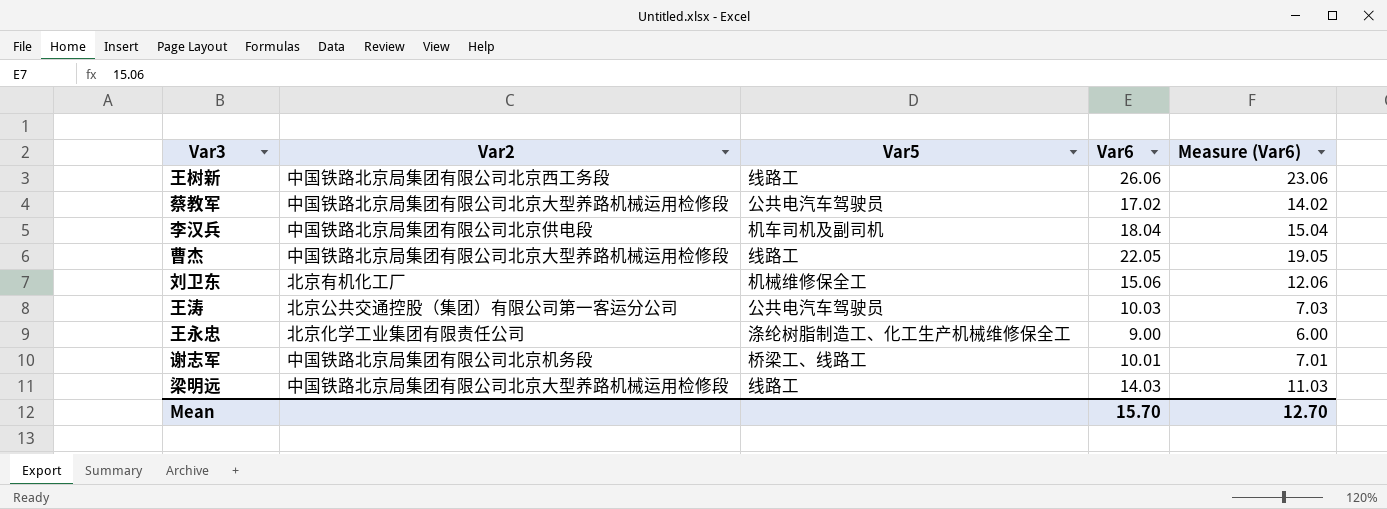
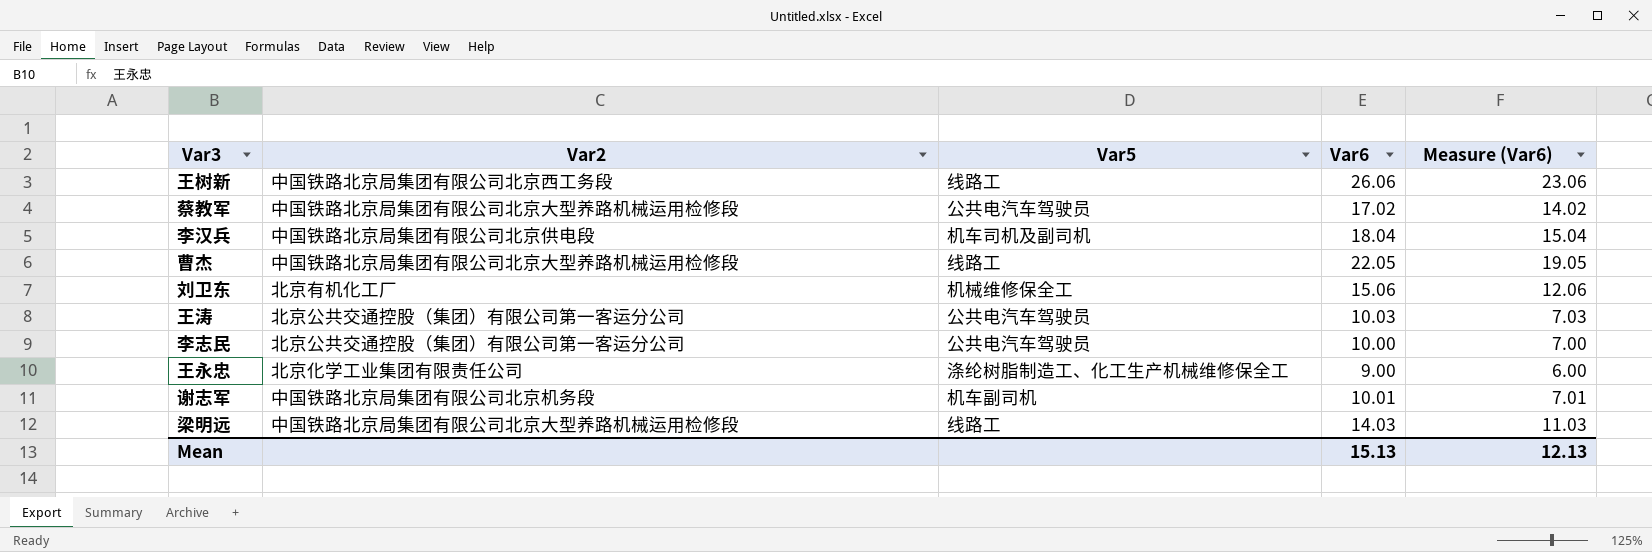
row 李志民: none -> 北京公共交通控股（集团）有限公司第一客运分公司 | 公共电汽车驾驶员 | 10.00 | 7.00
谢志军 | Var5: 桥梁工、线路工 -> 机车副司机
Mean | Var6: 15.70 -> 15.13
Mean | Measure (Var6): 12.70 -> 12.13

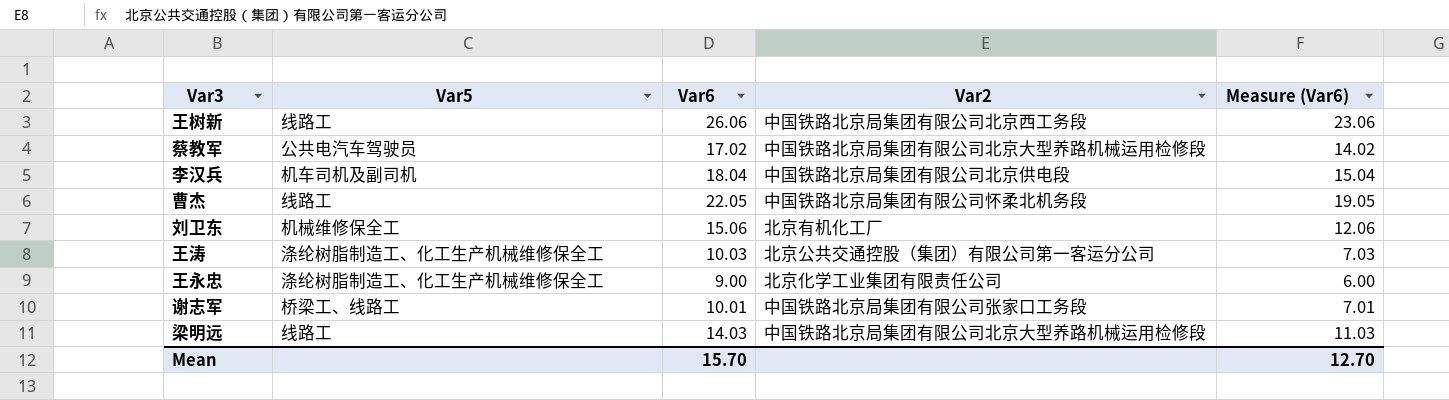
column Var2 | position: 2 -> 4
row 李志民: 北京公共交通控股（集团）有限公司第一客运分公司 | 公共电汽车驾驶员 | 10.00 | 7.00 -> none
曹杰 | Var2: 中国铁路北京局集团有限公司北京大型养路机械运用检修段 -> 中国铁路北京局集团有限公司怀柔北机务段
王涛 | Var5: 公共电汽车驾驶员 -> 涤纶树脂制造工、化工生产机械维修保全工
谢志军 | Var5: 机车副司机 -> 桥梁工、线路工
谢志军 | Var2: 中国铁路北京局集团有限公司北京机务段 -> 中国铁路北京局集团有限公司张家口工务段
Mean | Var6: 15.13 -> 15.70
Mean | Measure (Var6): 12.13 -> 12.70

